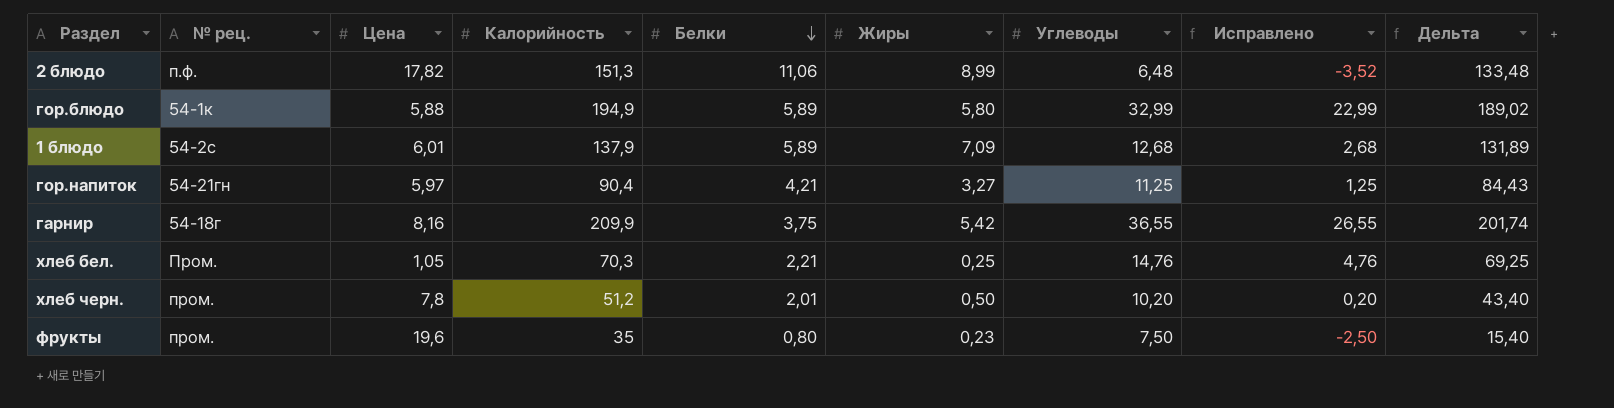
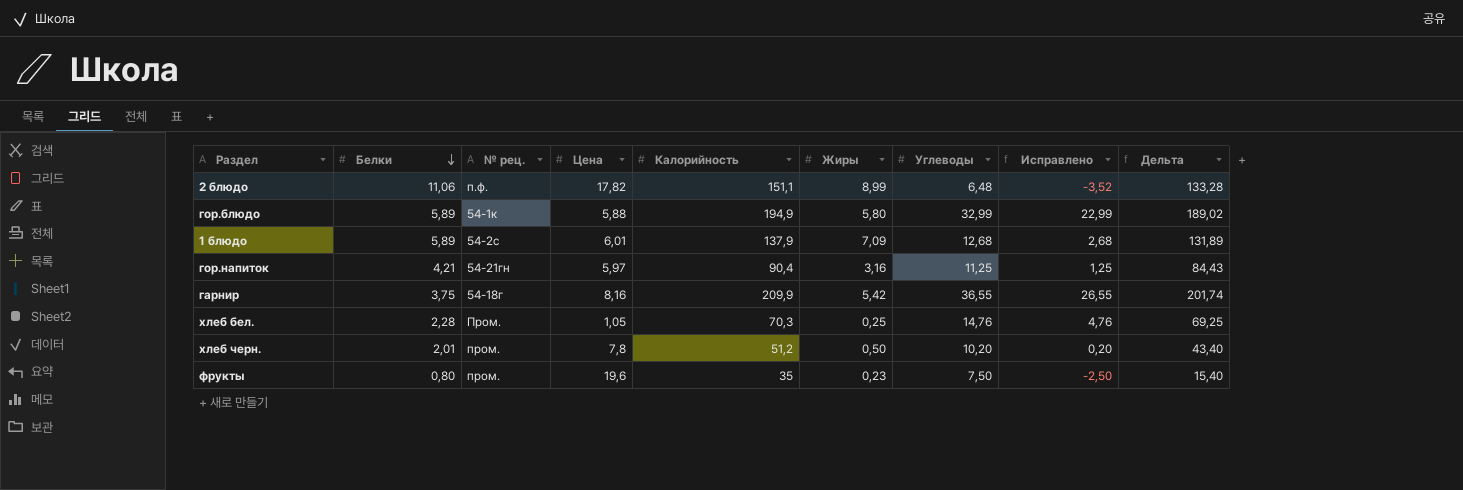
column Белки | position: 5 -> 2
2 блюдо | Калорийность: 151,3 -> 151,1
2 блюдо | Дельта: 133,48 -> 133,28
гор.напиток | Жиры: 3,27 -> 3,16
хлеб бел. | Белки: 2,21 -> 2,28

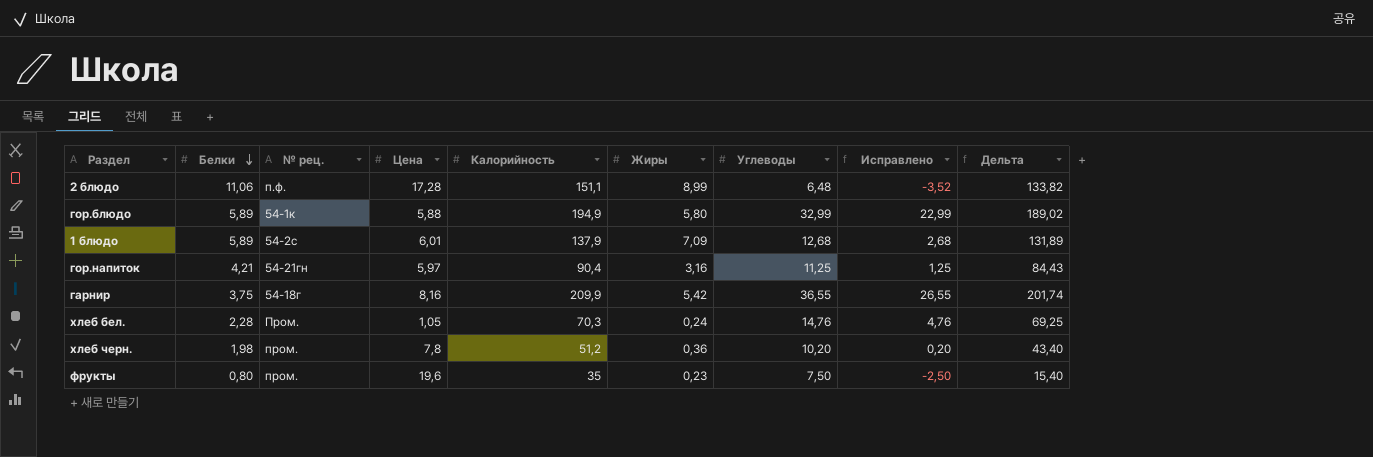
2 блюдо | Цена: 17,82 -> 17,28
2 блюдо | Дельта: 133,28 -> 133,82
хлеб бел. | Жиры: 0,25 -> 0,24
хлеб черн. | Белки: 2,01 -> 1,98
хлеб черн. | Жиры: 0,50 -> 0,36

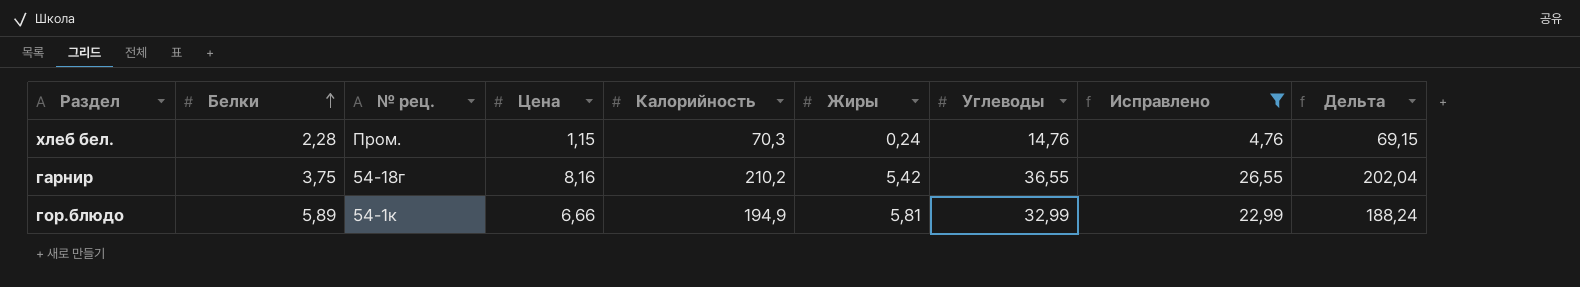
filter: none -> Исправлено >= 4,76
row order: Белки descending -> Белки ascending
хлеб бел. | Цена: 1,05 -> 1,15
хлеб бел. | Дельта: 69,25 -> 69,15
гарнир | Калорийность: 209,9 -> 210,2
гарнир | Дельта: 201,74 -> 202,04
гор.блюдо | Цена: 5,88 -> 6,66
гор.блюдо | Жиры: 5,80 -> 5,81
гор.блюдо | Дельта: 189,02 -> 188,24

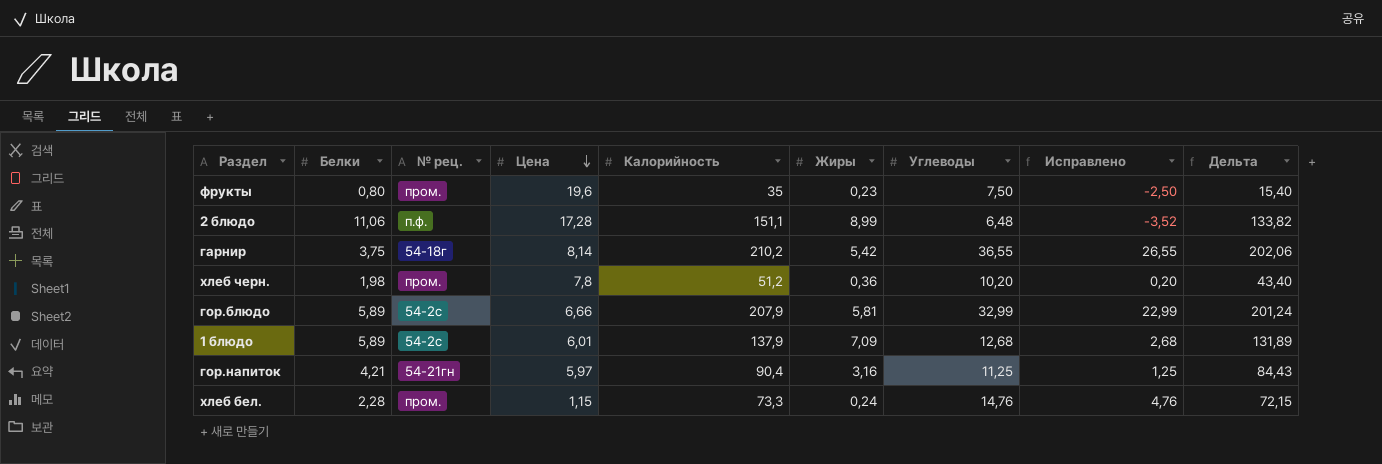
filter: Исправлено >= 4,76 -> none
row order: Белки ascending -> Цена descending
гарнир | Цена: 8,16 -> 8,14
гарнир | Дельта: 202,04 -> 202,06
гор.блюдо | № рец.: 54-1к -> 54-2с
гор.блюдо | Калорийность: 194,9 -> 207,9
гор.блюдо | Дельта: 188,24 -> 201,24
хлеб бел. | № рец.: Пром. -> пром.
хлеб бел. | Калорийность: 70,3 -> 73,3
хлеб бел. | Дельта: 69,15 -> 72,15

